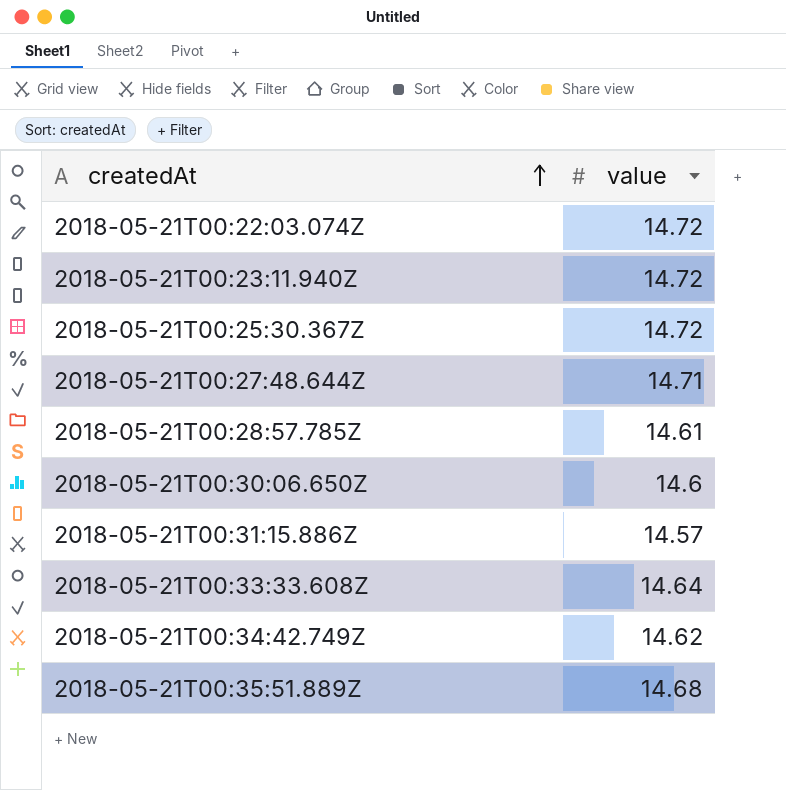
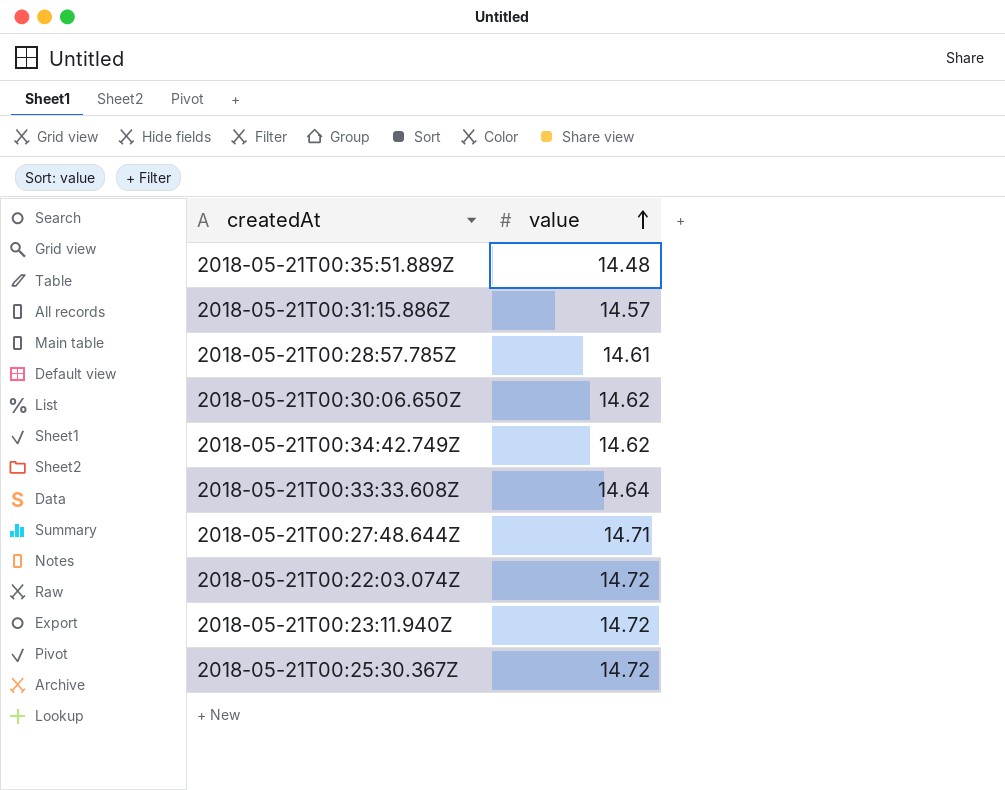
row order: createdAt ascending -> value ascending
2018-05-21T00:35:51.889Z | value: 14.68 -> 14.48
2018-05-21T00:30:06.650Z | value: 14.6 -> 14.62

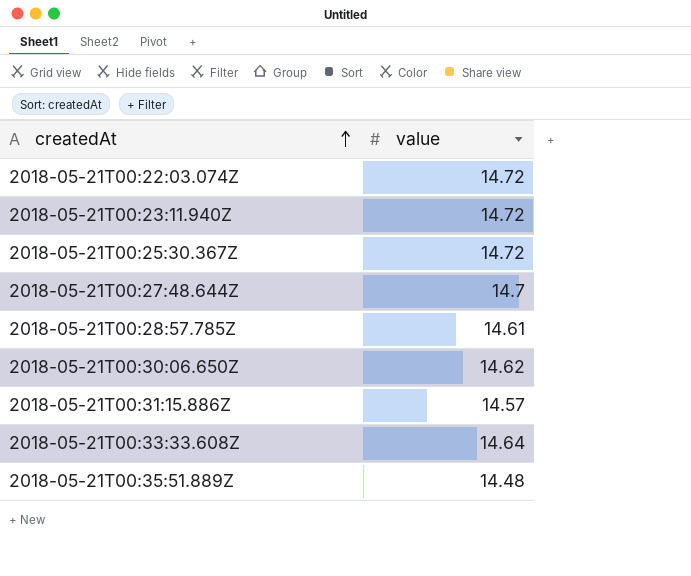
row order: value ascending -> createdAt ascending
row 2018-05-21T00:34:42.749Z: 14.62 -> none
2018-05-21T00:27:48.644Z | value: 14.71 -> 14.7

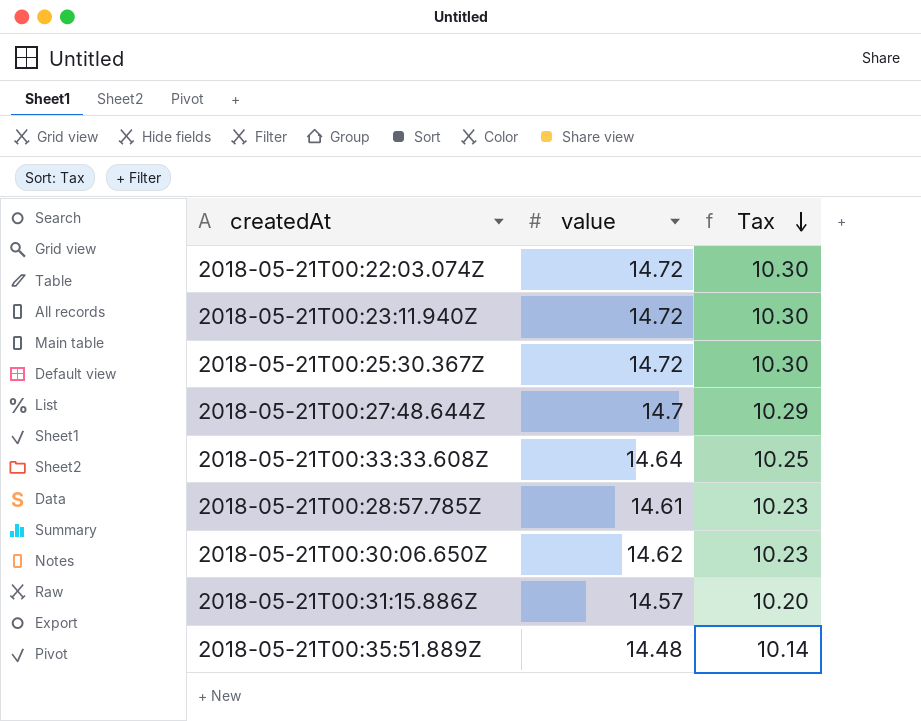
row order: createdAt ascending -> Tax descending
column Tax | formula: none -> [value] * 0.7

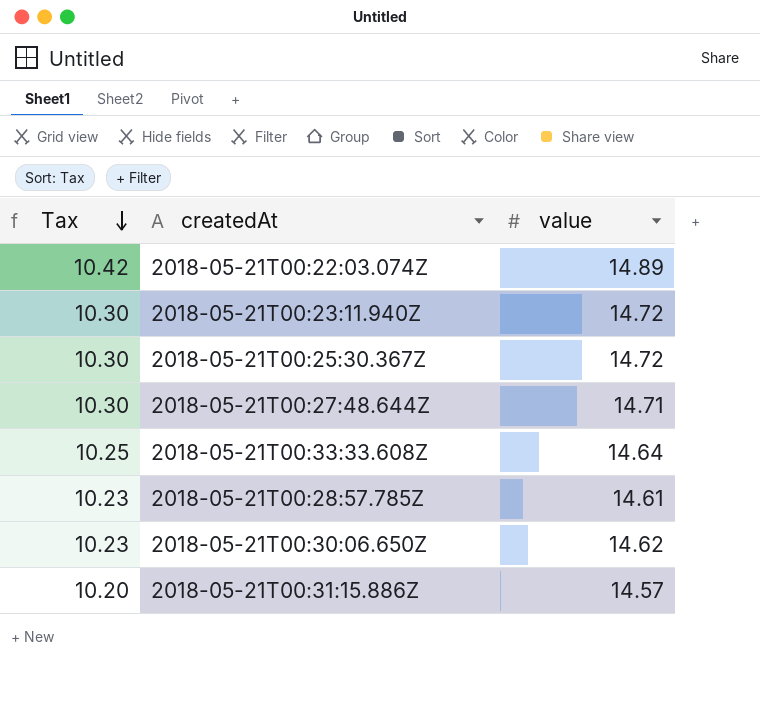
column Tax | position: 3 -> 1
row 2018-05-21T00:35:51.889Z: 14.48 | 10.14 -> none
2018-05-21T00:22:03.074Z | Tax: 10.30 -> 10.42
2018-05-21T00:22:03.074Z | value: 14.72 -> 14.89
2018-05-21T00:27:48.644Z | Tax: 10.29 -> 10.30
2018-05-21T00:27:48.644Z | value: 14.7 -> 14.71

